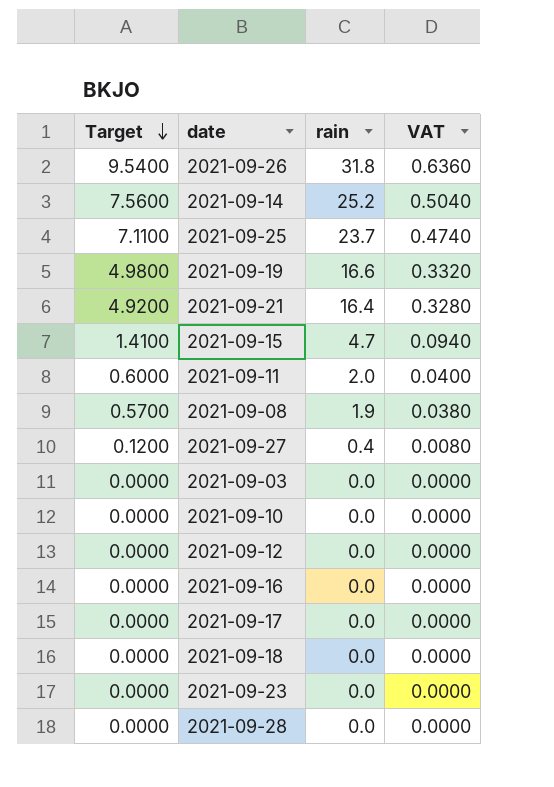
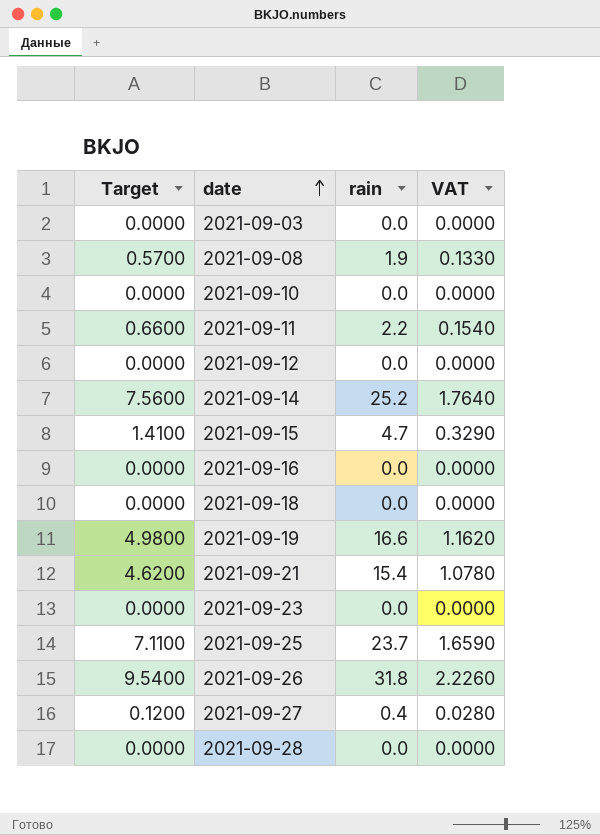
row order: Target descending -> date ascending
column VAT | formula: [rain] * 0.02 -> [rain] * 0.07
row 2021-09-17: 0.0000 | 0.0 | 0.0000 -> none
2021-09-11 | Target: 0.6000 -> 0.6600
2021-09-11 | rain: 2.0 -> 2.2
2021-09-21 | Target: 4.9200 -> 4.6200
2021-09-21 | rain: 16.4 -> 15.4

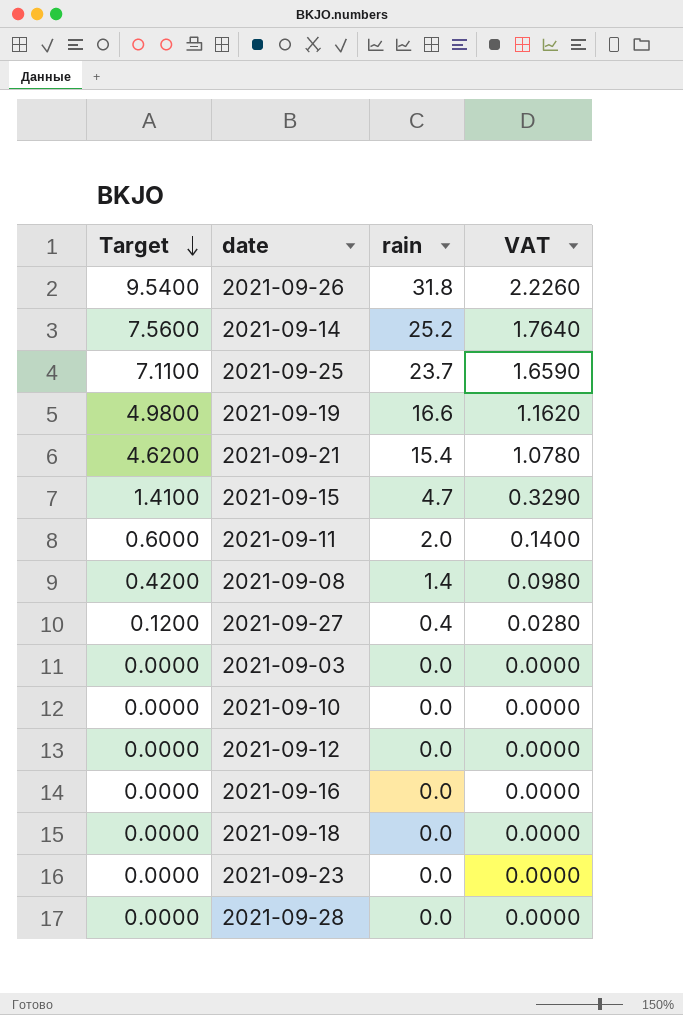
row order: date ascending -> Target descending
2021-09-11 | Target: 0.6600 -> 0.6000
2021-09-11 | rain: 2.2 -> 2.0
2021-09-11 | VAT: 0.1540 -> 0.1400
2021-09-08 | Target: 0.5700 -> 0.4200
2021-09-08 | rain: 1.9 -> 1.4
2021-09-08 | VAT: 0.1330 -> 0.0980

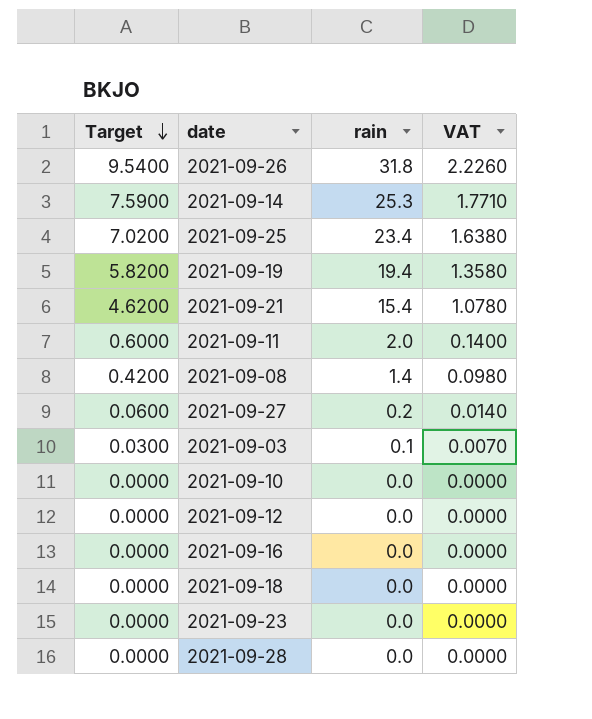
row 2021-09-15: 1.4100 | 4.7 | 0.3290 -> none
2021-09-14 | Target: 7.5600 -> 7.5900
2021-09-14 | rain: 25.2 -> 25.3
2021-09-14 | VAT: 1.7640 -> 1.7710
2021-09-25 | Target: 7.1100 -> 7.0200
2021-09-25 | rain: 23.7 -> 23.4
2021-09-25 | VAT: 1.6590 -> 1.6380
2021-09-19 | Target: 4.9800 -> 5.8200
2021-09-19 | rain: 16.6 -> 19.4
2021-09-19 | VAT: 1.1620 -> 1.3580
2021-09-27 | Target: 0.1200 -> 0.0600
2021-09-27 | rain: 0.4 -> 0.2
2021-09-27 | VAT: 0.0280 -> 0.0140
2021-09-03 | Target: 0.0000 -> 0.0300
2021-09-03 | rain: 0.0 -> 0.1
2021-09-03 | VAT: 0.0000 -> 0.0070

